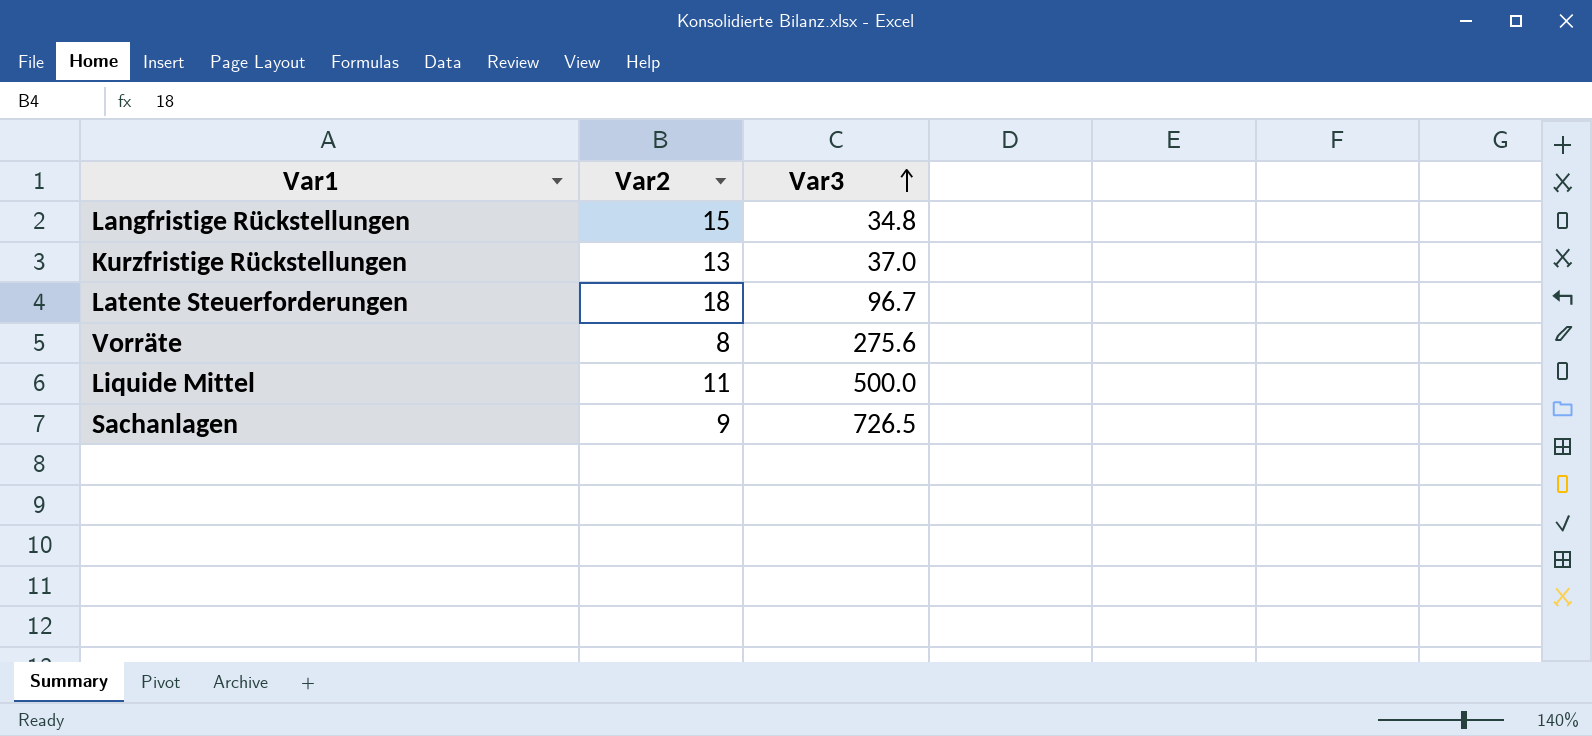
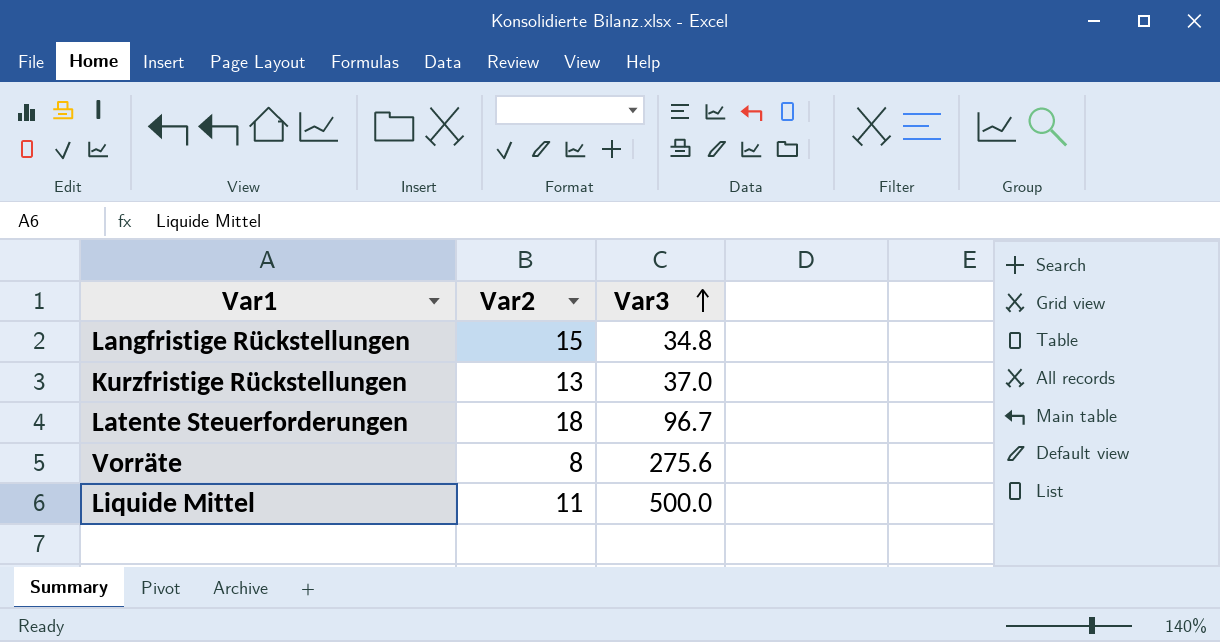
row Sachanlagen: 9 | 726.5 -> none

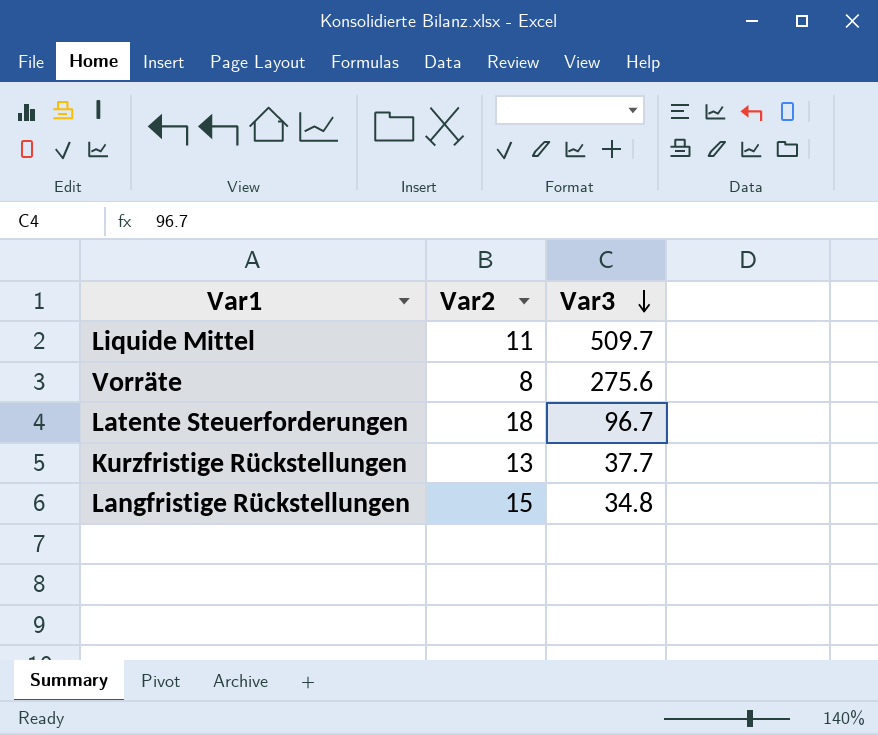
row order: Var3 ascending -> Var3 descending
Liquide Mittel | Var3: 500.0 -> 509.7
Kurzfristige Rückstellungen | Var3: 37.0 -> 37.7

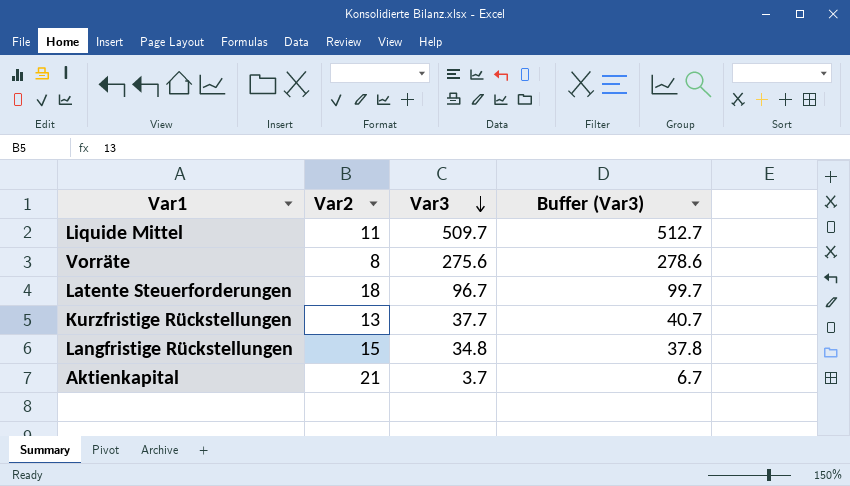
column Buffer (Var3) | formula: none -> [Var3] + 3
row Aktienkapital: none -> 21 | 3.7 | 6.7

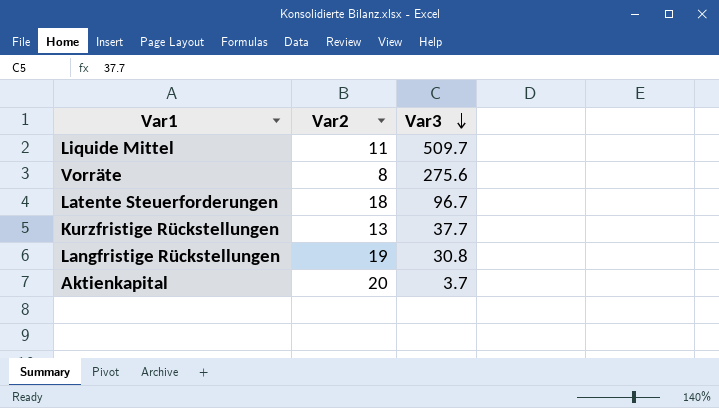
column Buffer (Var3) | formula: [Var3] + 3 -> none
Langfristige Rückstellungen | Var2: 15 -> 19
Langfristige Rückstellungen | Var3: 34.8 -> 30.8
Aktienkapital | Var2: 21 -> 20

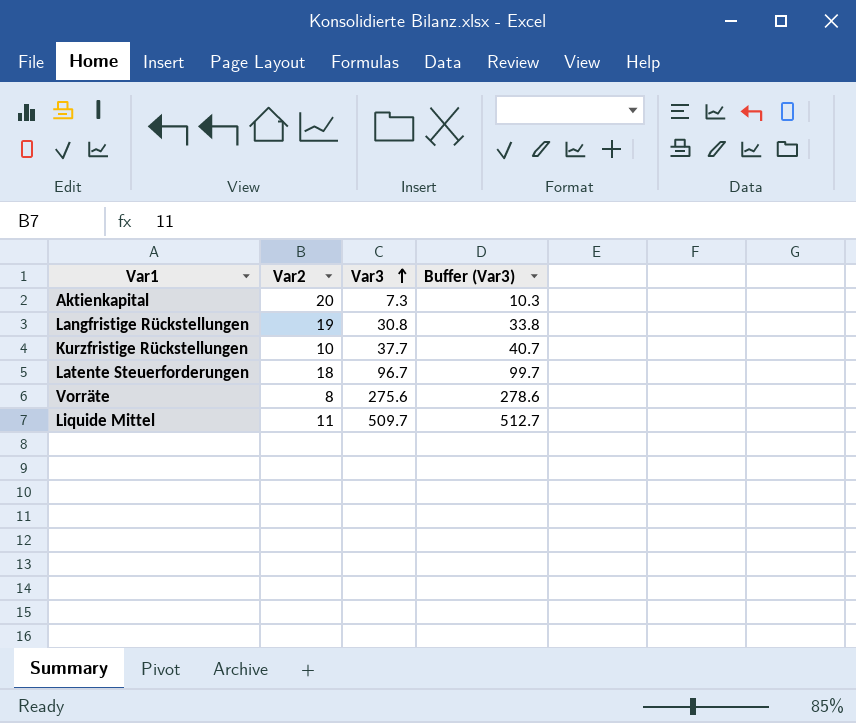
row order: Var3 descending -> Var3 ascending
column Buffer (Var3) | formula: none -> [Var3] + 3
Aktienkapital | Var3: 3.7 -> 7.3
Kurzfristige Rückstellungen | Var2: 13 -> 10

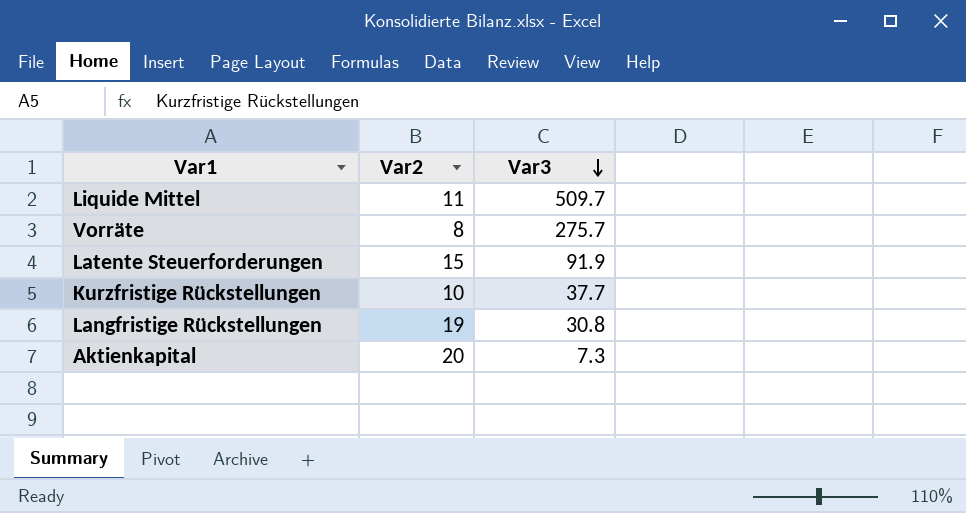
row order: Var3 ascending -> Var3 descending
column Buffer (Var3) | formula: [Var3] + 3 -> none
Vorräte | Var3: 275.6 -> 275.7
Latente Steuerforderungen | Var2: 18 -> 15
Latente Steuerforderungen | Var3: 96.7 -> 91.9

